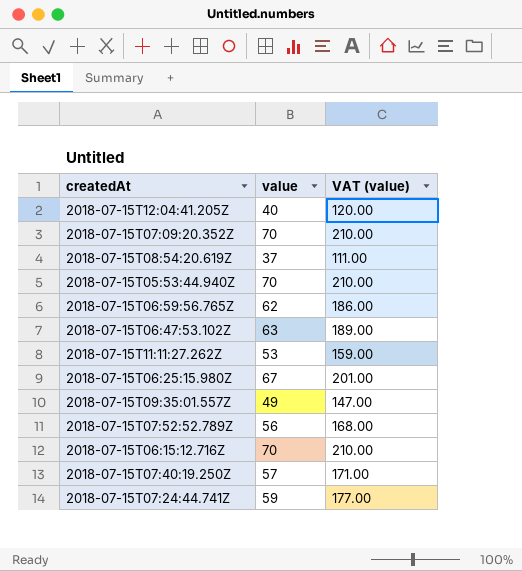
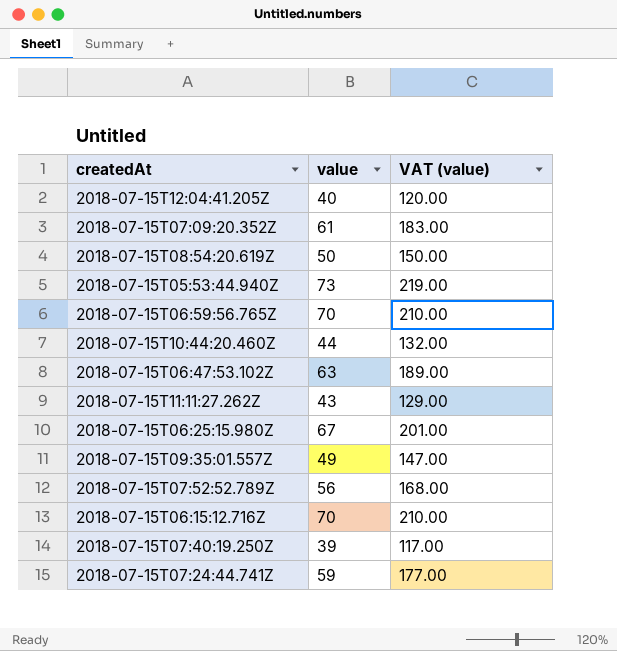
2018-07-15T07:09:20.352Z | value: 70 -> 61
2018-07-15T07:09:20.352Z | VAT (value): 210.00 -> 183.00
2018-07-15T08:54:20.619Z | value: 37 -> 50
2018-07-15T08:54:20.619Z | VAT (value): 111.00 -> 150.00
2018-07-15T05:53:44.940Z | value: 70 -> 73
2018-07-15T05:53:44.940Z | VAT (value): 210.00 -> 219.00
2018-07-15T06:59:56.765Z | value: 62 -> 70
2018-07-15T06:59:56.765Z | VAT (value): 186.00 -> 210.00
row 2018-07-15T10:44:20.460Z: none -> 44 | 132.00
2018-07-15T11:11:27.262Z | value: 53 -> 43
2018-07-15T11:11:27.262Z | VAT (value): 159.00 -> 129.00
2018-07-15T07:40:19.250Z | value: 57 -> 39
2018-07-15T07:40:19.250Z | VAT (value): 171.00 -> 117.00

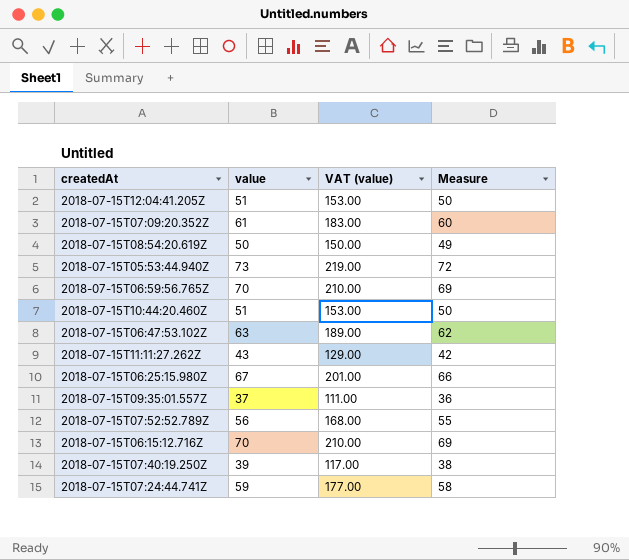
column Measure | formula: none -> [value] - 1
2018-07-15T12:04:41.205Z | value: 40 -> 51
2018-07-15T12:04:41.205Z | VAT (value): 120.00 -> 153.00
2018-07-15T10:44:20.460Z | value: 44 -> 51
2018-07-15T10:44:20.460Z | VAT (value): 132.00 -> 153.00
2018-07-15T09:35:01.557Z | value: 49 -> 37
2018-07-15T09:35:01.557Z | VAT (value): 147.00 -> 111.00

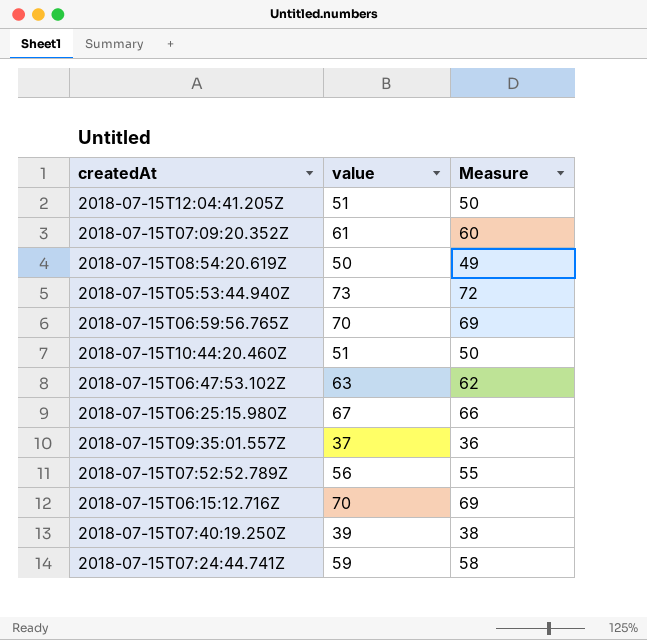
column VAT (value) | formula: [value] * 3 -> none
row 2018-07-15T11:11:27.262Z: 43 | 129.00 | 42 -> none

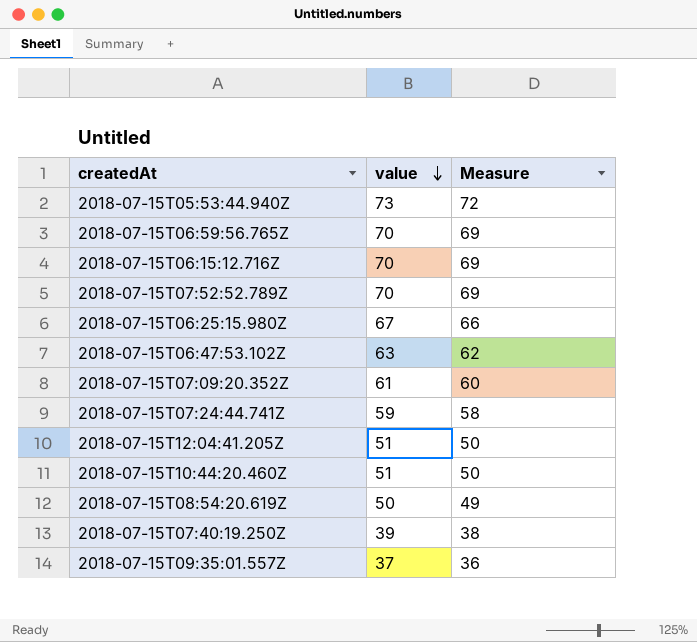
row order: none -> value descending
2018-07-15T07:52:52.789Z | value: 56 -> 70
2018-07-15T07:52:52.789Z | Measure: 55 -> 69

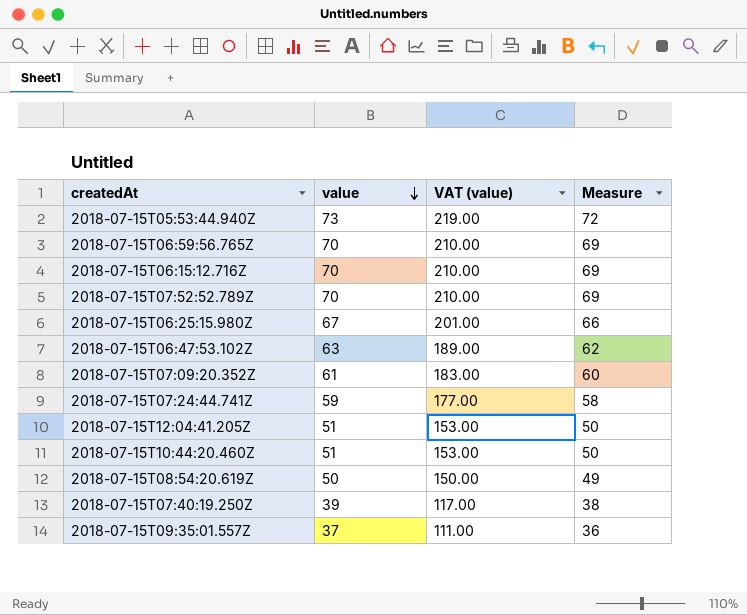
column VAT (value) | formula: none -> [value] * 3

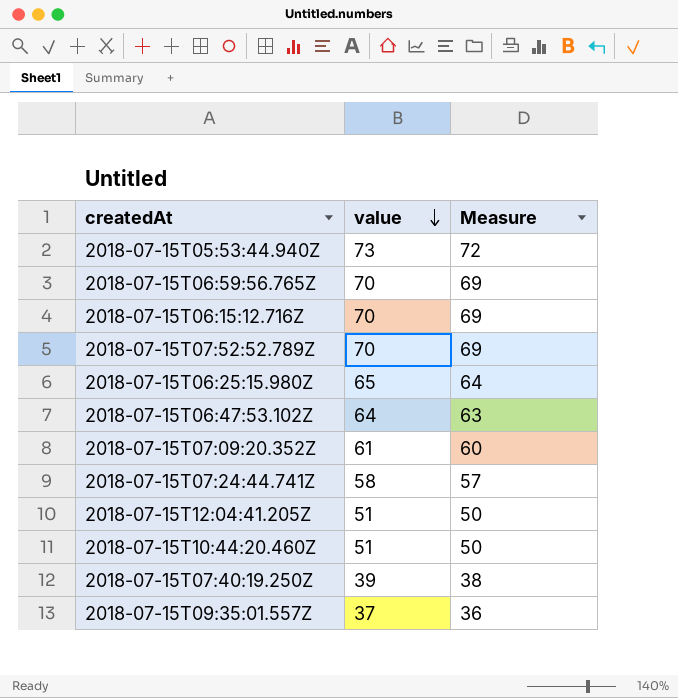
column VAT (value) | formula: [value] * 3 -> none
row 2018-07-15T08:54:20.619Z: 50 | 150.00 | 49 -> none
2018-07-15T06:25:15.980Z | value: 67 -> 65
2018-07-15T06:25:15.980Z | Measure: 66 -> 64
2018-07-15T06:47:53.102Z | value: 63 -> 64
2018-07-15T06:47:53.102Z | Measure: 62 -> 63
2018-07-15T07:24:44.741Z | value: 59 -> 58
2018-07-15T07:24:44.741Z | Measure: 58 -> 57

